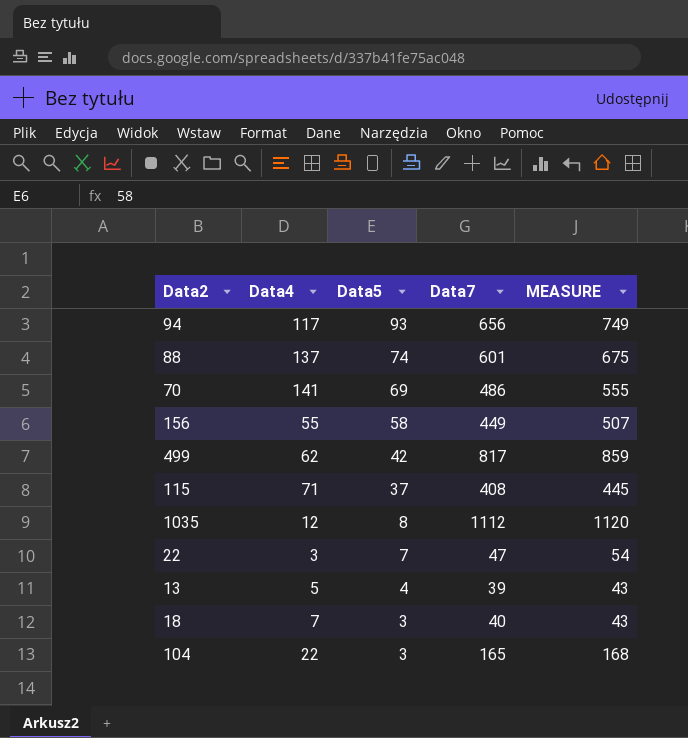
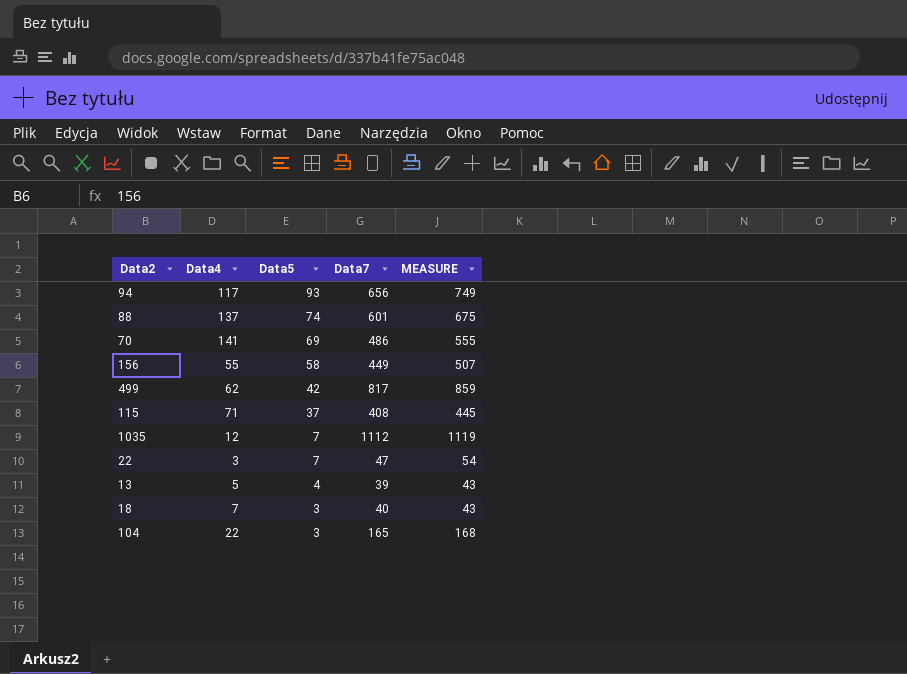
1035 | Data5: 8 -> 7
1035 | MEASURE: 1120 -> 1119

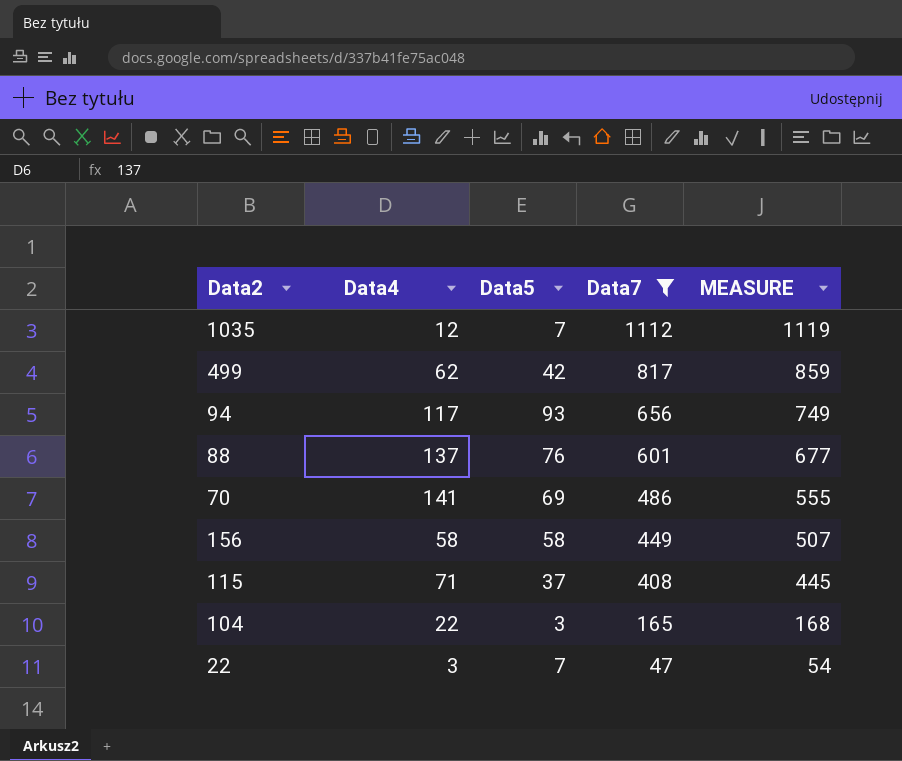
filter: none -> Data7 >= 47
row order: Data5 descending -> Data7 descending
88 | Data5: 74 -> 76
88 | MEASURE: 675 -> 677
156 | Data4: 55 -> 58

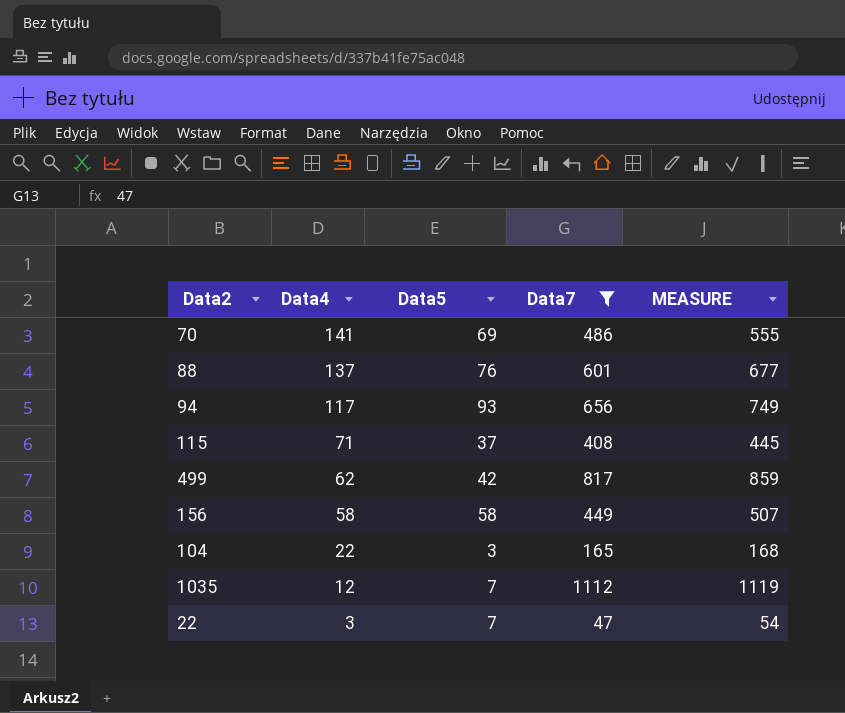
row order: Data7 descending -> Data4 descending

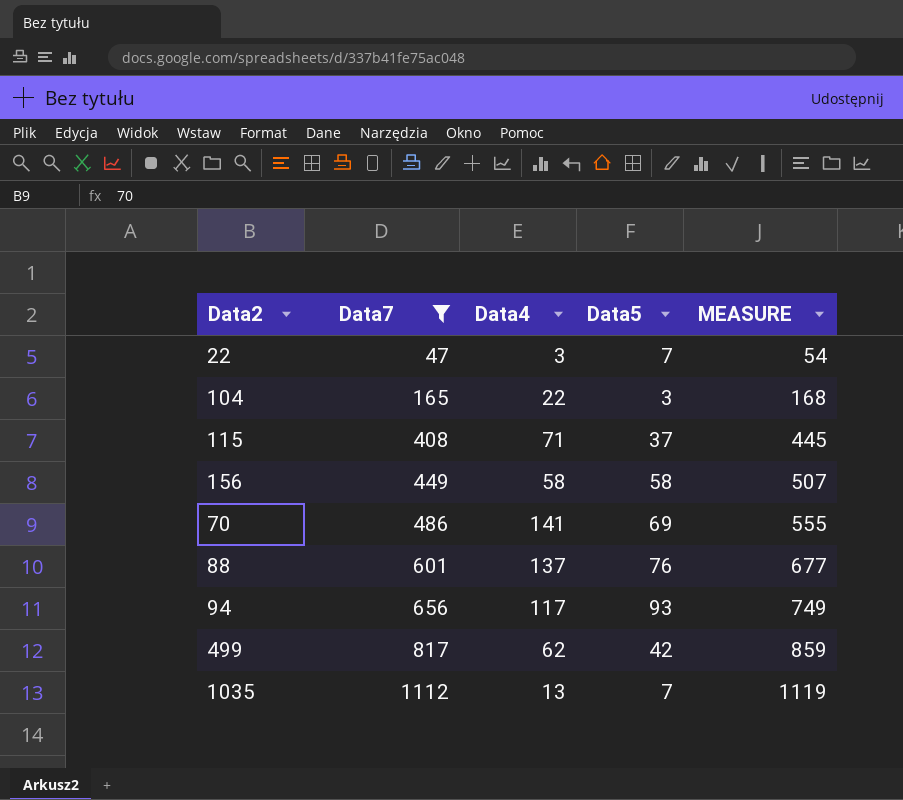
row order: Data4 descending -> Data7 ascending
column Data7 | position: 4 -> 2
1035 | Data4: 12 -> 13

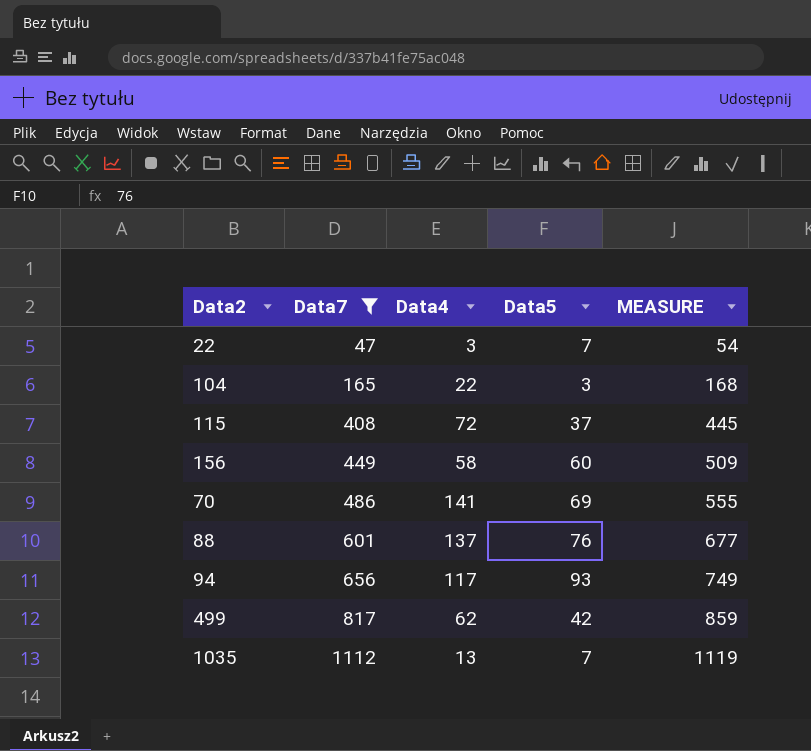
115 | Data4: 71 -> 72
156 | Data5: 58 -> 60
156 | MEASURE: 507 -> 509

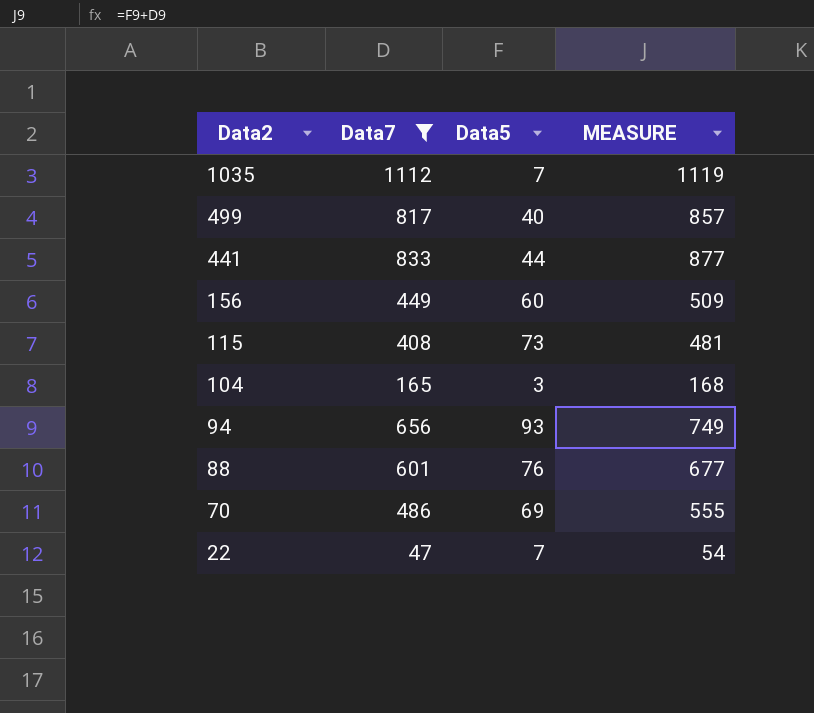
row order: Data7 ascending -> Data2 descending
column Data4 | position: 3 -> none
499 | Data5: 42 -> 40
499 | MEASURE: 859 -> 857
row 441: none -> 833 | 44 | 877
115 | Data5: 37 -> 73
115 | MEASURE: 445 -> 481

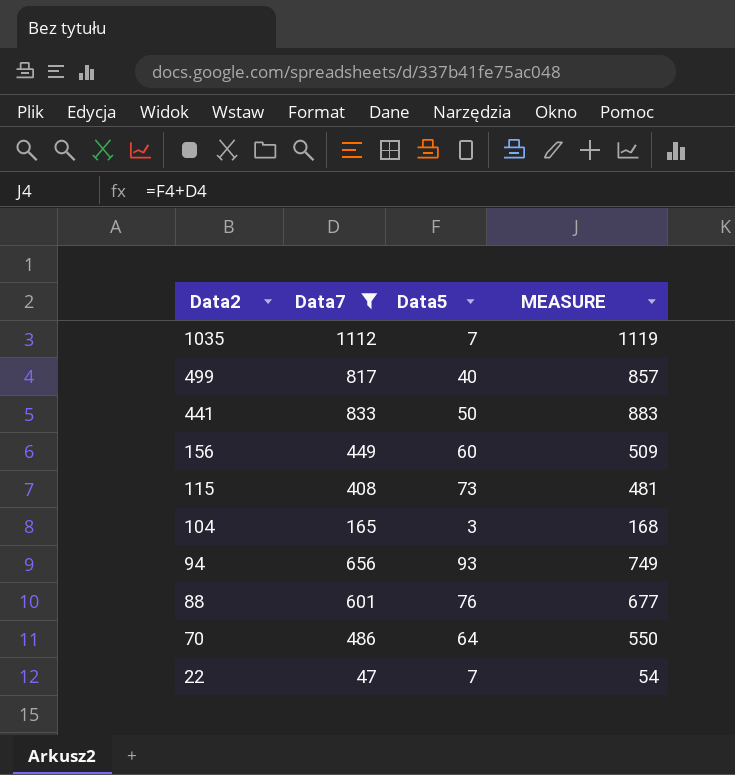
441 | Data5: 44 -> 50
441 | MEASURE: 877 -> 883
70 | Data5: 69 -> 64
70 | MEASURE: 555 -> 550

